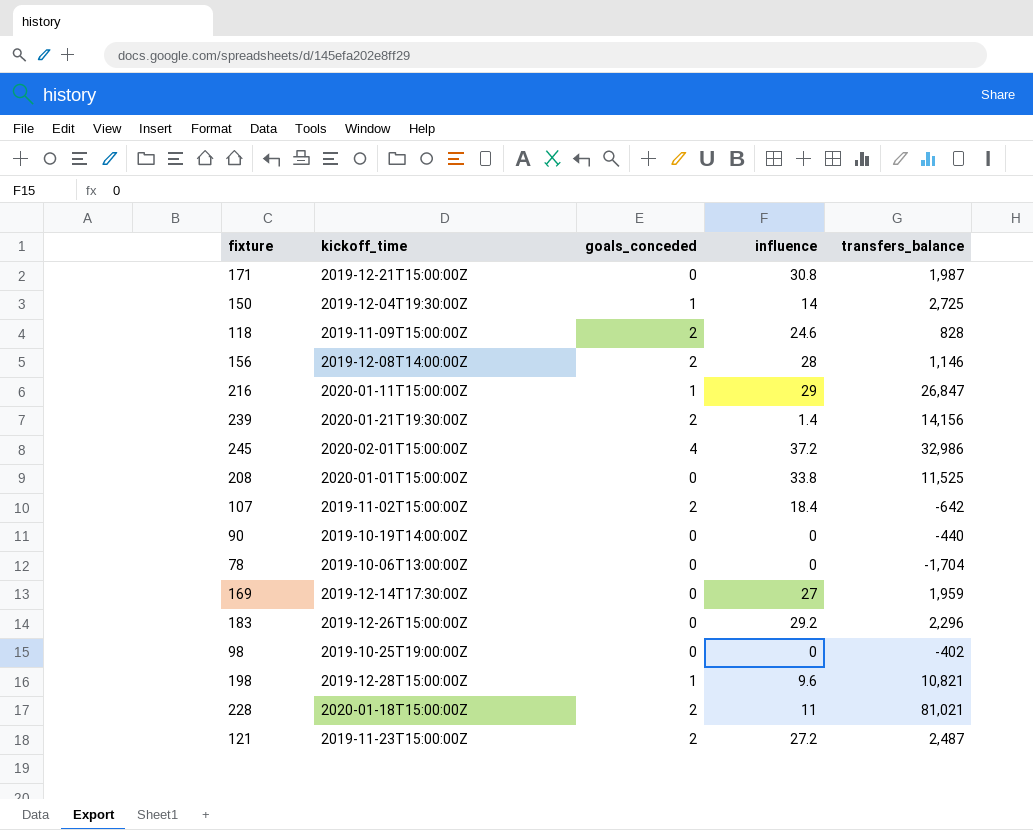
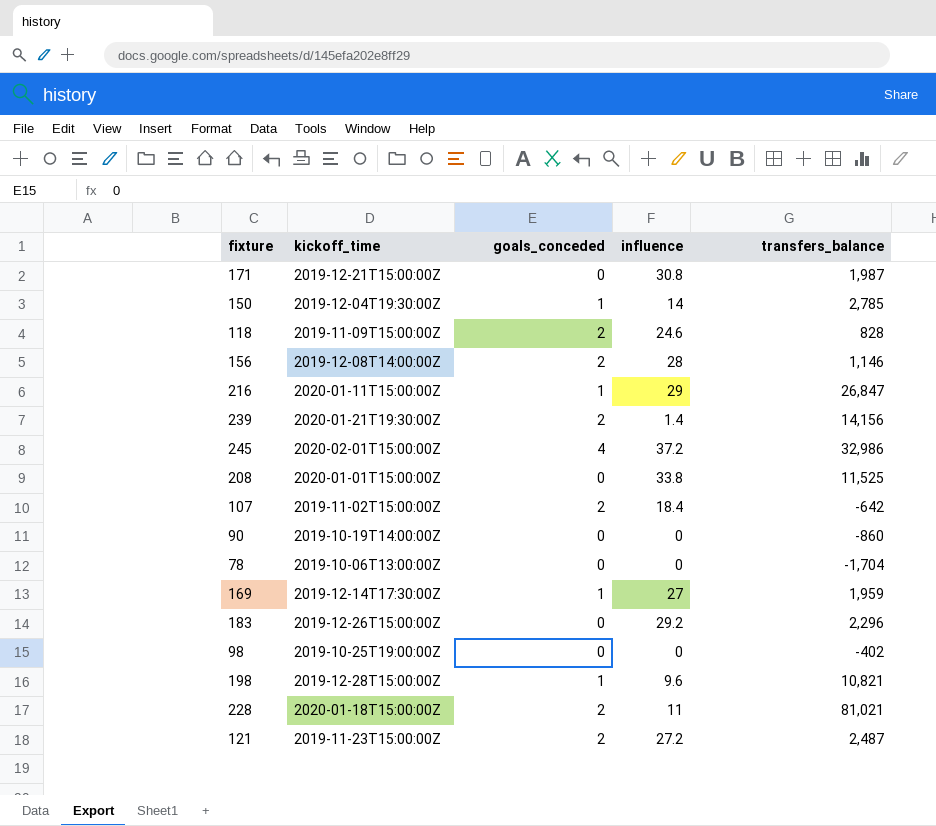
150 | transfers_balance: 2,725 -> 2,785
90 | transfers_balance: -440 -> -860
169 | goals_conceded: 0 -> 1

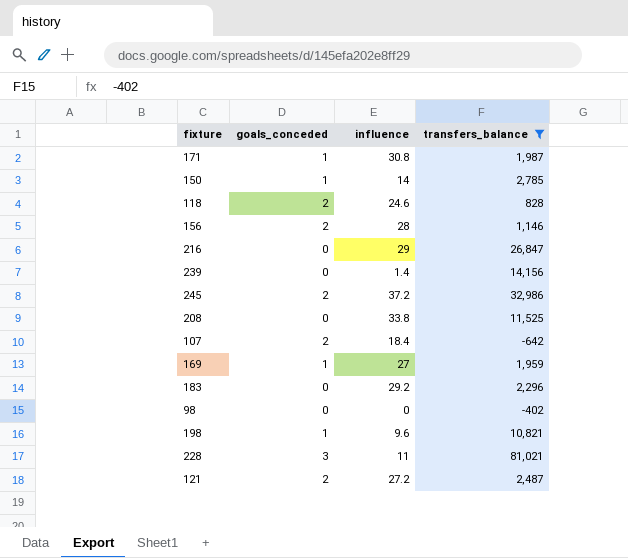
filter: none -> transfers_balance >= -642
column kickoff_time | position: 2 -> none
171 | goals_conceded: 0 -> 1
216 | goals_conceded: 1 -> 0
239 | goals_conceded: 2 -> 0
245 | goals_conceded: 4 -> 2
228 | goals_conceded: 2 -> 3

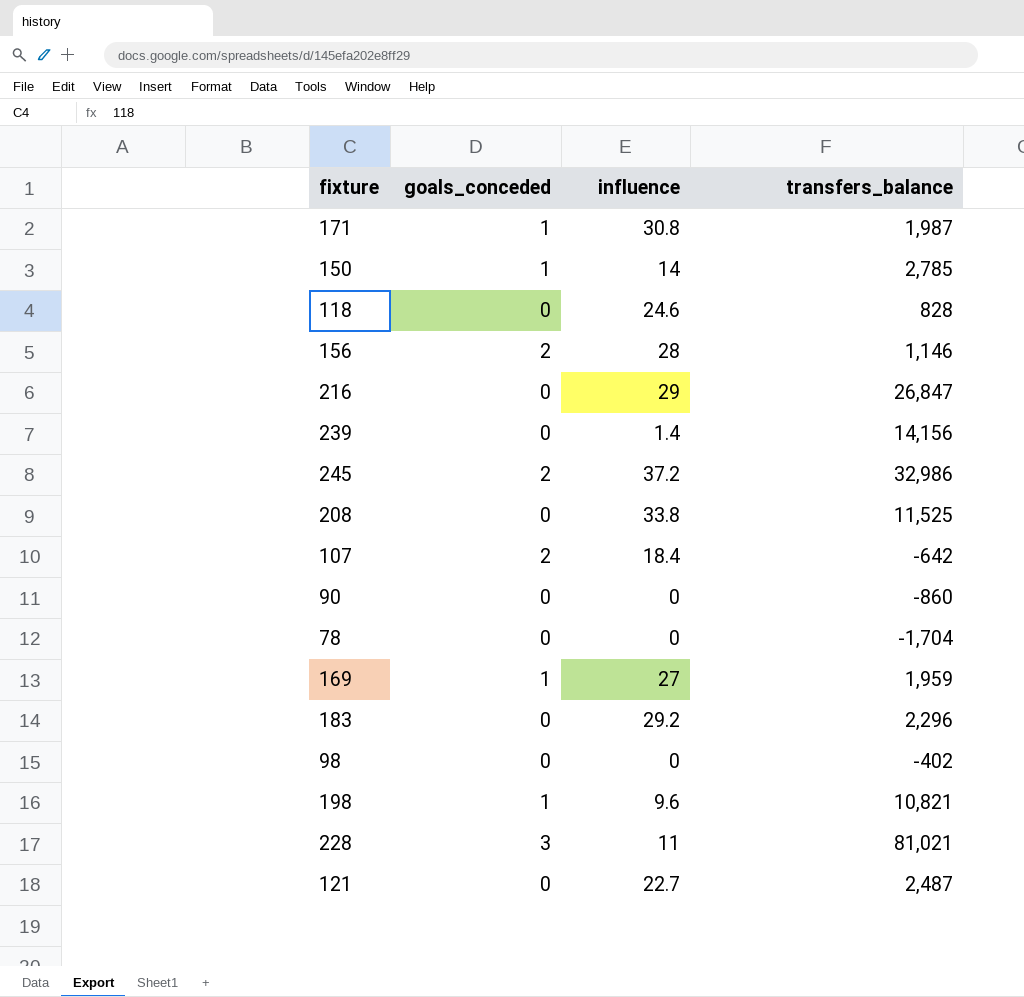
filter: transfers_balance >= -642 -> none
118 | goals_conceded: 2 -> 0
121 | goals_conceded: 2 -> 0
121 | influence: 27.2 -> 22.7

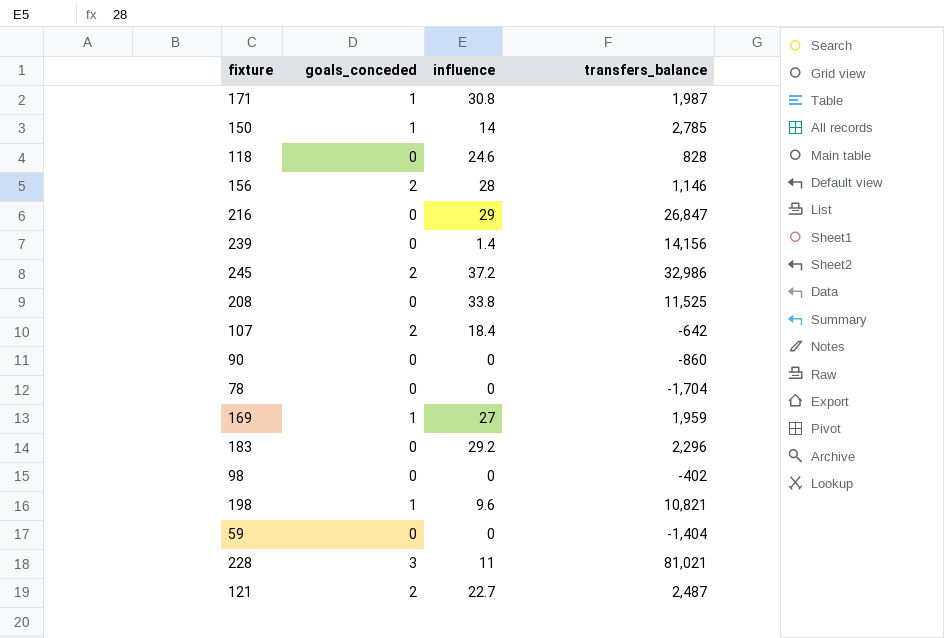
row 59: none -> 0 | 0 | -1,404
121 | goals_conceded: 0 -> 2

